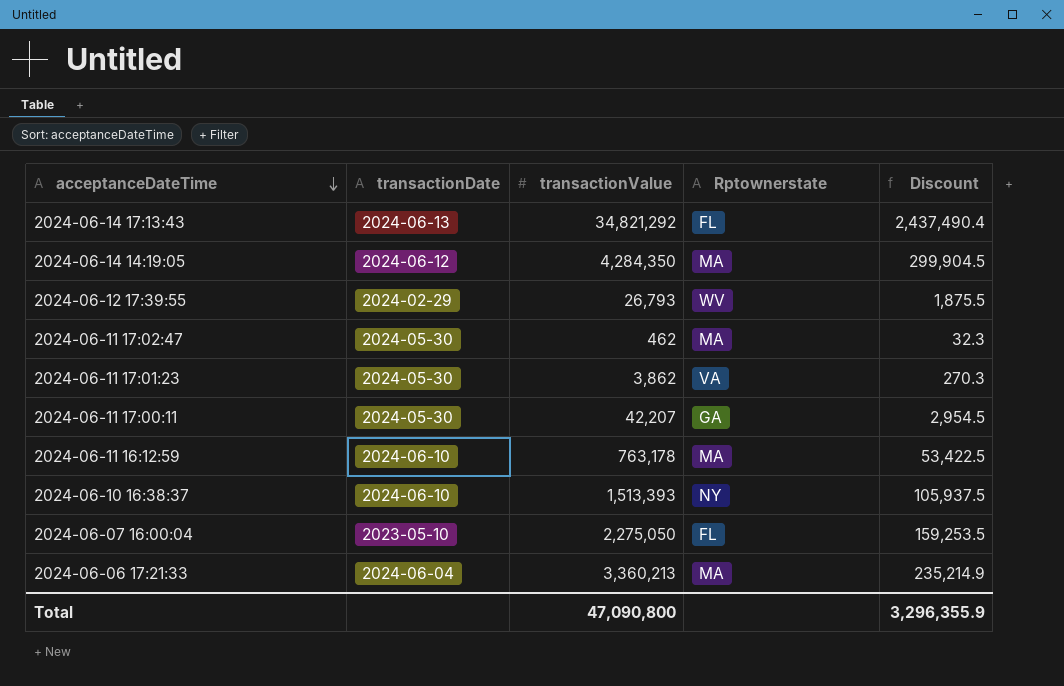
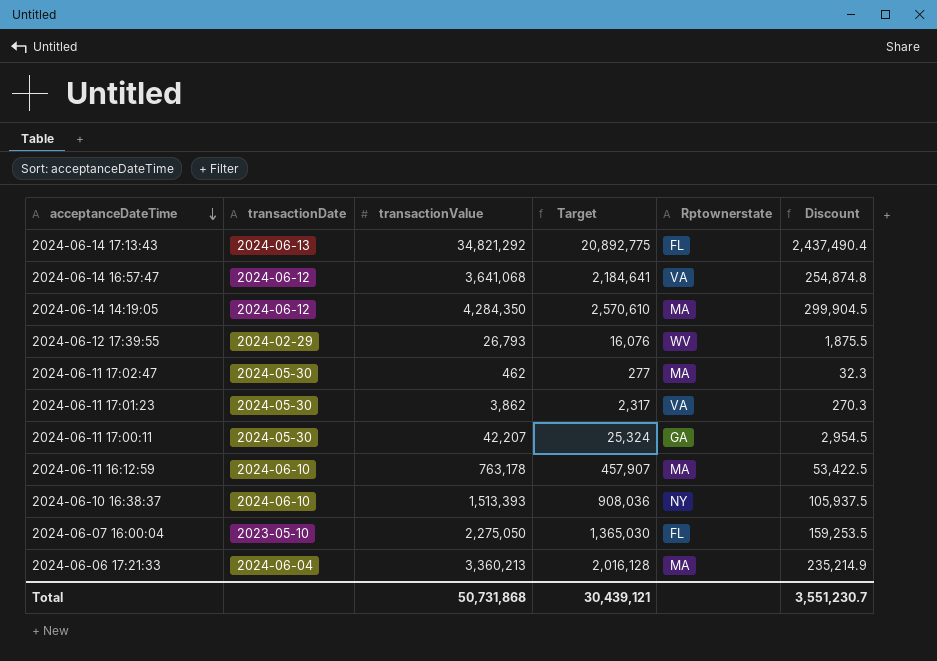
column Target | formula: none -> [transactionValue] * 0.6
row 2024-06-14 16:57:47: none -> 2024-06-12 | 3,641,068 | 2,184,641 | VA | 254,874.8
Total | transactionValue: 47,090,800 -> 50,731,868
Total | Discount: 3,296,355.9 -> 3,551,230.7

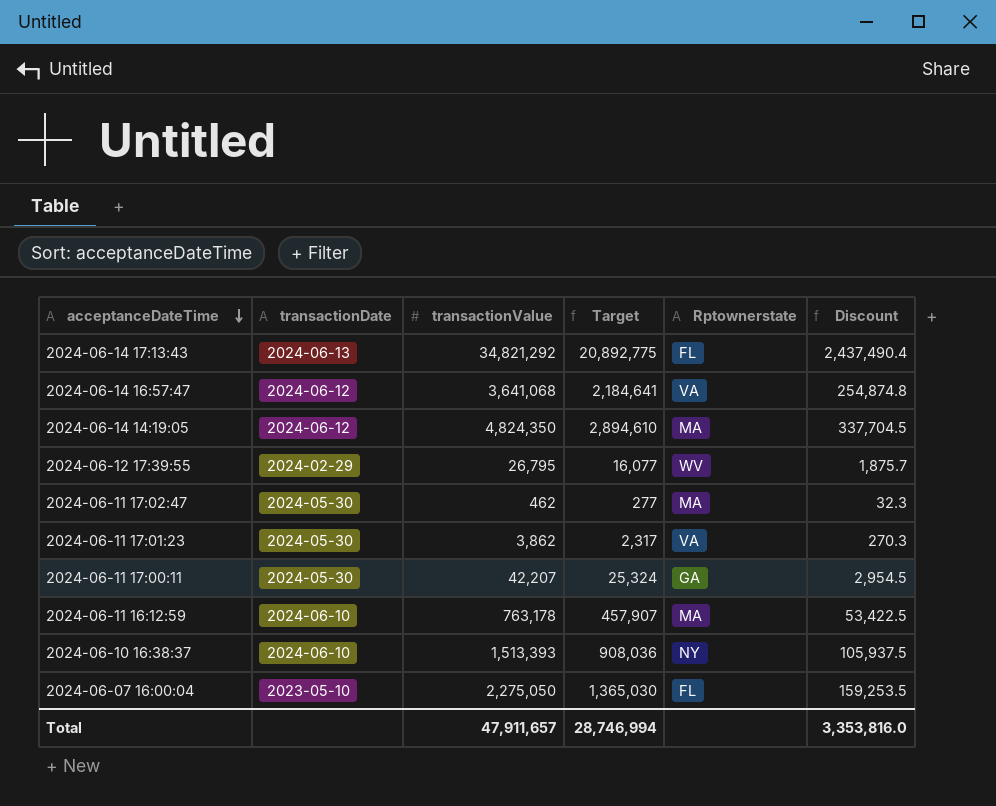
row 2024-06-06 17:21:33: 2024-06-04 | 3,360,213 | 2,016,128 | MA | 235,214.9 -> none
2024-06-14 14:19:05 | transactionValue: 4,284,350 -> 4,824,350
2024-06-14 14:19:05 | Target: 2,570,610 -> 2,894,610
2024-06-14 14:19:05 | Discount: 299,904.5 -> 337,704.5
2024-06-12 17:39:55 | transactionValue: 26,793 -> 26,795
2024-06-12 17:39:55 | Target: 16,076 -> 16,077
2024-06-12 17:39:55 | Discount: 1,875.5 -> 1,875.7
Total | transactionValue: 50,731,868 -> 47,911,657
Total | Target: 30,439,121 -> 28,746,994
Total | Discount: 3,551,230.7 -> 3,353,816.0

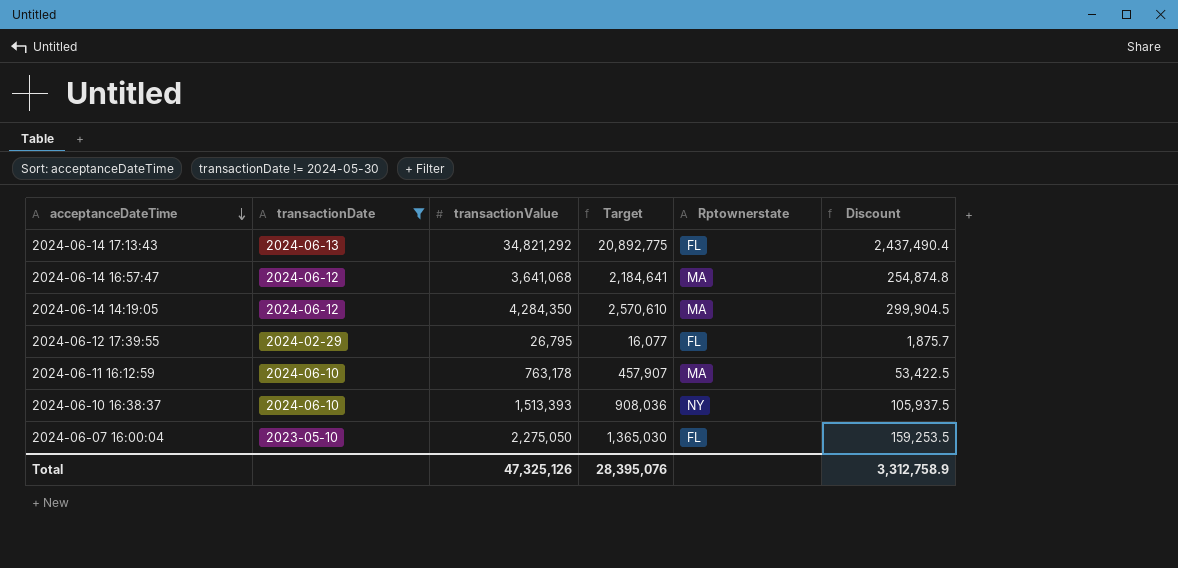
filter: none -> transactionDate != 2024-05-30
2024-06-14 16:57:47 | Rptownerstate: VA -> MA
2024-06-14 14:19:05 | transactionValue: 4,824,350 -> 4,284,350
2024-06-14 14:19:05 | Target: 2,894,610 -> 2,570,610
2024-06-14 14:19:05 | Discount: 337,704.5 -> 299,904.5
2024-06-12 17:39:55 | Rptownerstate: WV -> FL
Total | transactionValue: 47,911,657 -> 47,325,126
Total | Target: 28,746,994 -> 28,395,076
Total | Discount: 3,353,816.0 -> 3,312,758.9

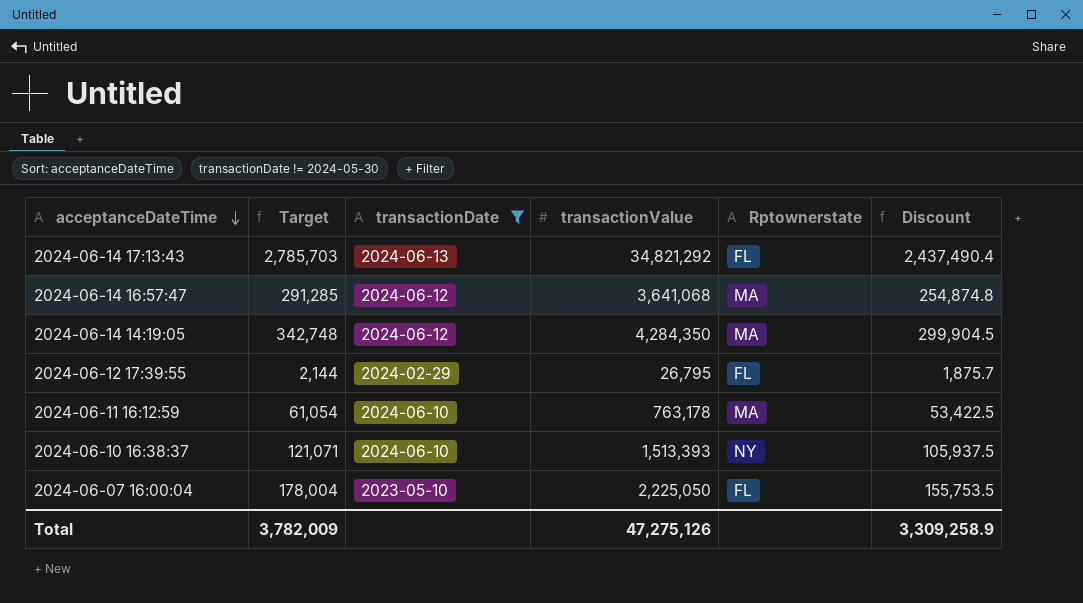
column Target | formula: [transactionValue] * 0.6 -> [transactionValue] * 0.08
column Target | position: 4 -> 2
2024-06-07 16:00:04 | transactionValue: 2,275,050 -> 2,225,050
2024-06-07 16:00:04 | Discount: 159,253.5 -> 155,753.5
Total | Target: 28,395,076 -> 3,782,009
Total | transactionValue: 47,325,126 -> 47,275,126
Total | Discount: 3,312,758.9 -> 3,309,258.9

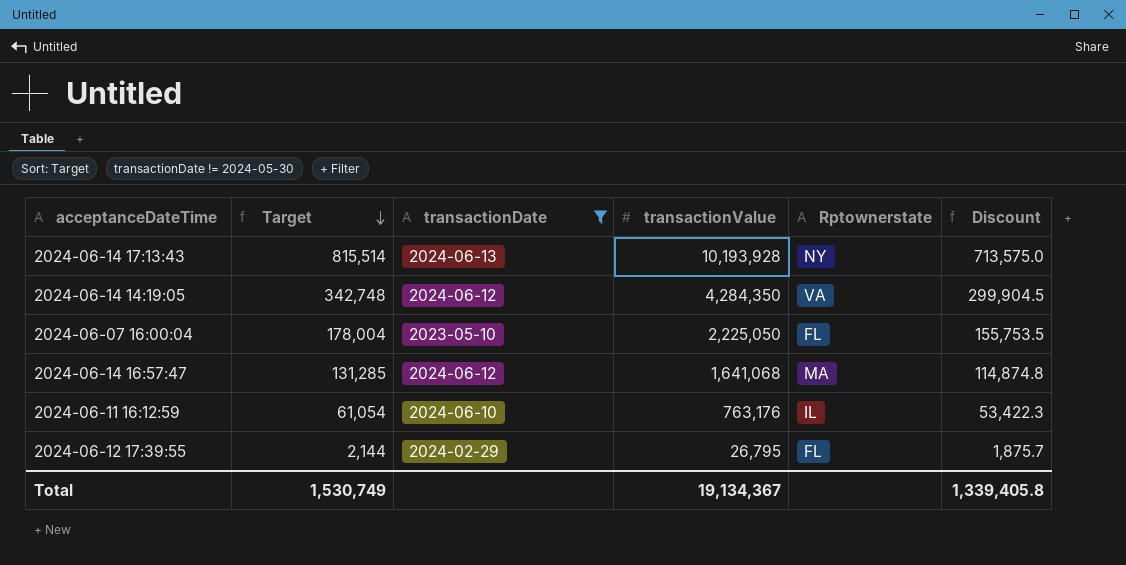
row order: acceptanceDateTime descending -> Target descending
row 2024-06-10 16:38:37: 121,071 | 2024-06-10 | 1,513,393 | NY | 105,937.5 -> none
2024-06-14 17:13:43 | Target: 2,785,703 -> 815,514
2024-06-14 17:13:43 | transactionValue: 34,821,292 -> 10,193,928
2024-06-14 17:13:43 | Rptownerstate: FL -> NY
2024-06-14 17:13:43 | Discount: 2,437,490.4 -> 713,575.0
2024-06-14 14:19:05 | Rptownerstate: MA -> VA
2024-06-14 16:57:47 | Target: 291,285 -> 131,285
2024-06-14 16:57:47 | transactionValue: 3,641,068 -> 1,641,068
2024-06-14 16:57:47 | Discount: 254,874.8 -> 114,874.8
2024-06-11 16:12:59 | transactionValue: 763,178 -> 763,176
2024-06-11 16:12:59 | Rptownerstate: MA -> IL
2024-06-11 16:12:59 | Discount: 53,422.5 -> 53,422.3
Total | Target: 3,782,009 -> 1,530,749
Total | transactionValue: 47,275,126 -> 19,134,367
Total | Discount: 3,309,258.9 -> 1,339,405.8

